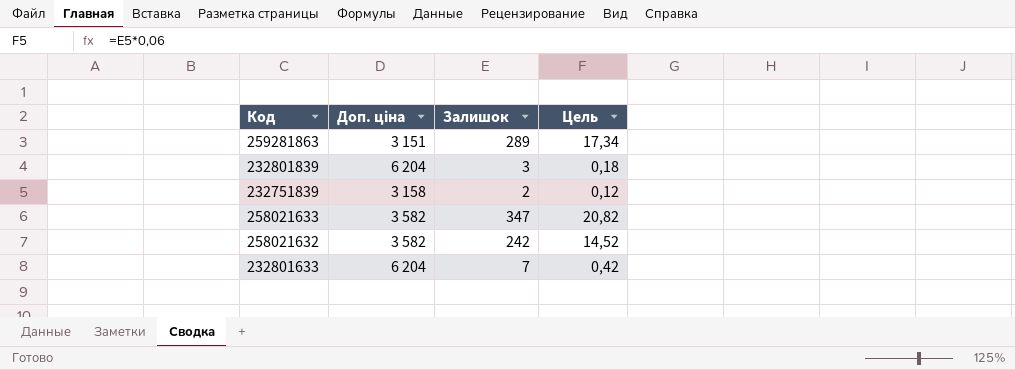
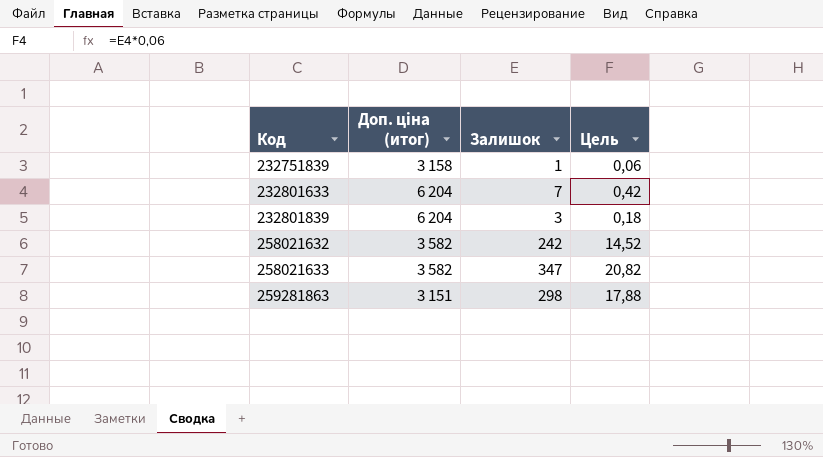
row order: none -> Код ascending
column name: Доп. ціна -> Доп. ціна (итог)
232751839 | Залишок: 2 -> 1
232751839 | Цель: 0,12 -> 0,06
259281863 | Залишок: 289 -> 298
259281863 | Цель: 17,34 -> 17,88

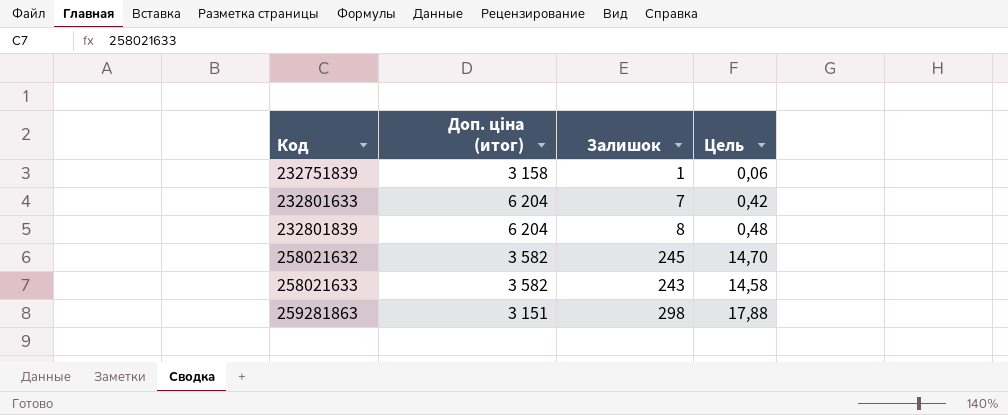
232801839 | Залишок: 3 -> 8
232801839 | Цель: 0,18 -> 0,48
258021632 | Залишок: 242 -> 245
258021632 | Цель: 14,52 -> 14,70
258021633 | Залишок: 347 -> 243
258021633 | Цель: 20,82 -> 14,58

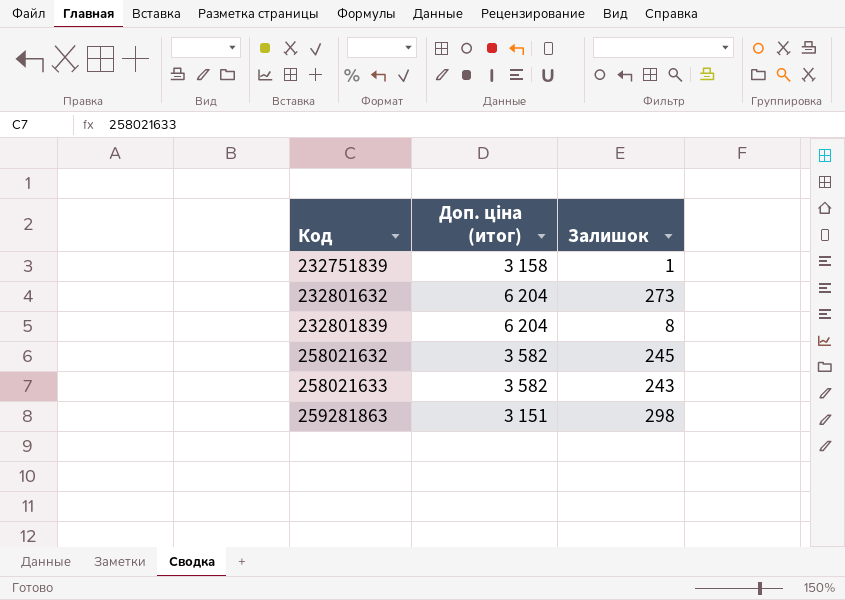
column Цель | formula: [Залишок] * 0,06 -> none
row 232801633: 6 204 | 7 | 0,42 -> none
row 232801632: none -> 6 204 | 273

